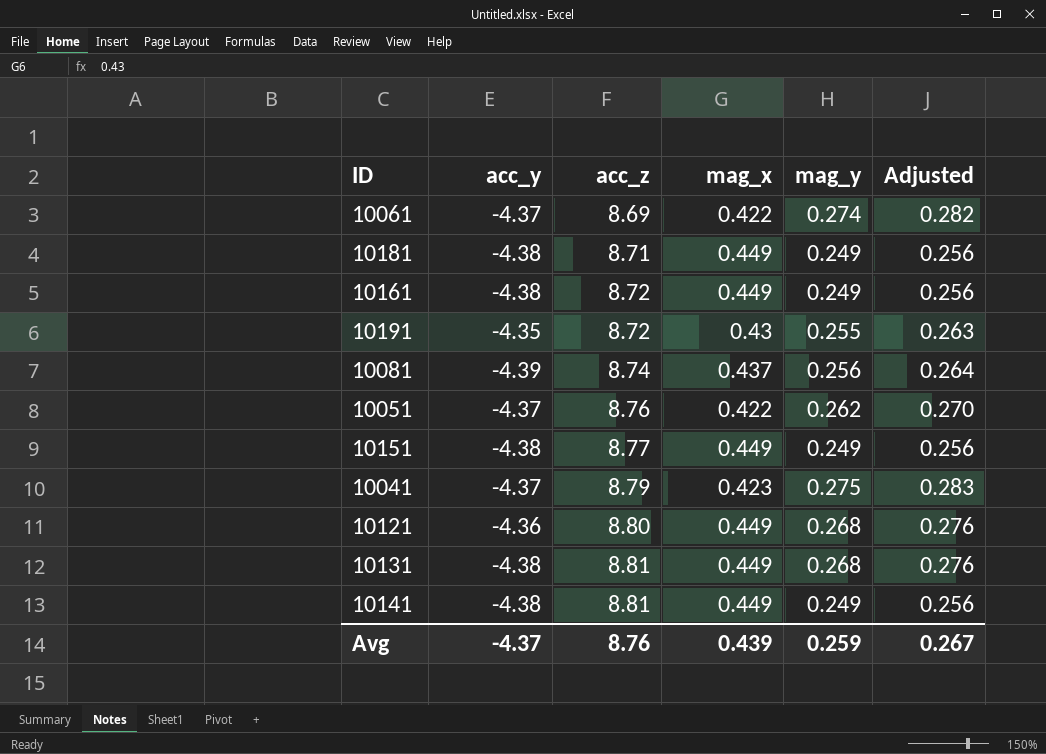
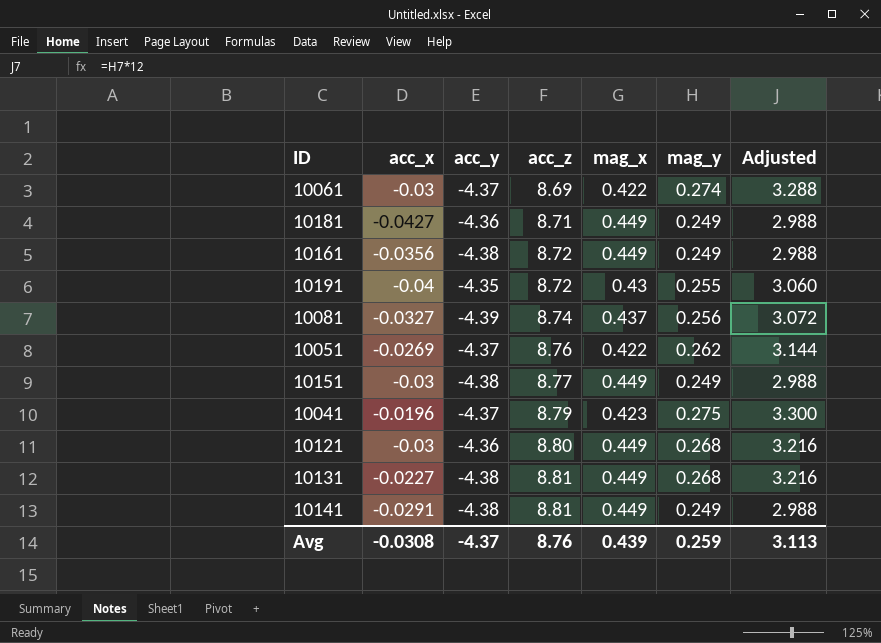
column acc_x | position: none -> 2
column Adjusted | formula: [mag_y] * 1.03 -> [mag_y] * 12
10181 | acc_y: -4.38 -> -4.36
Avg | Adjusted: 0.267 -> 3.113

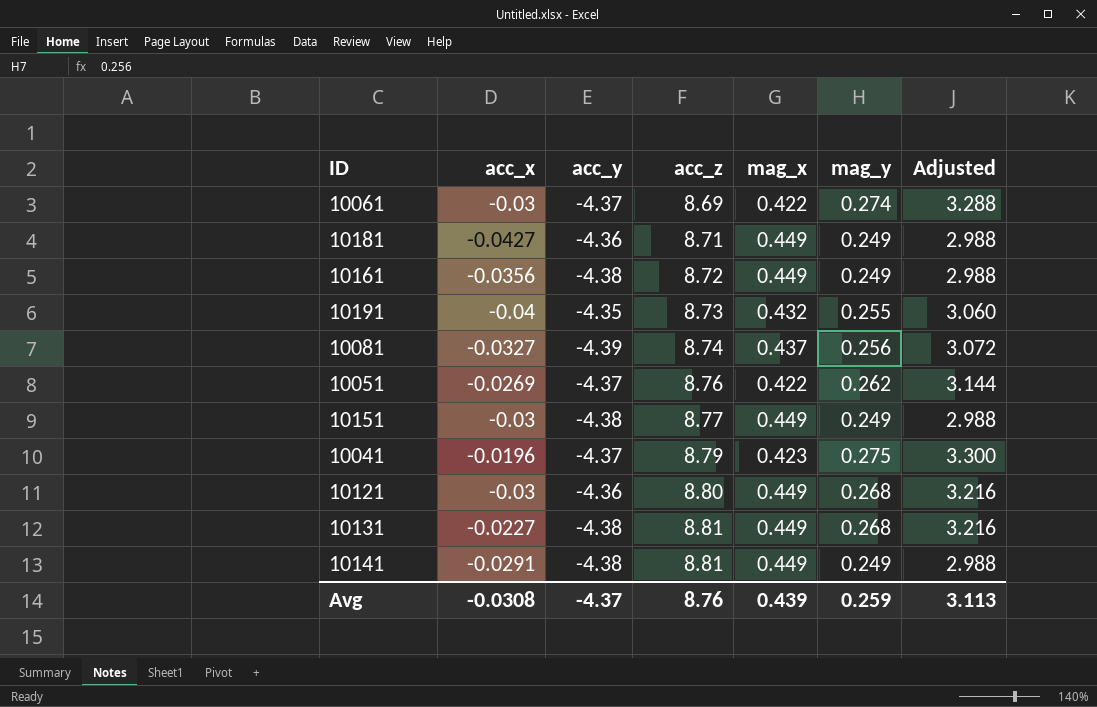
10191 | acc_z: 8.72 -> 8.73
10191 | mag_x: 0.43 -> 0.432

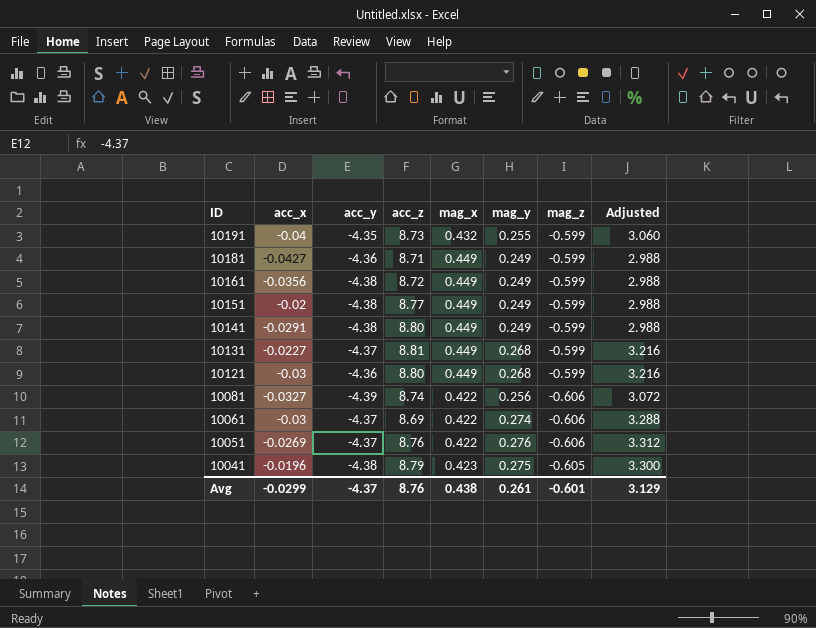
row order: acc_z ascending -> ID descending
column mag_z | position: none -> 7
10151 | acc_x: -0.03 -> -0.02
10141 | acc_z: 8.81 -> 8.80
10131 | acc_y: -4.38 -> -4.37
10081 | mag_x: 0.437 -> 0.422
10051 | mag_y: 0.262 -> 0.276
10051 | Adjusted: 3.144 -> 3.312
10041 | acc_y: -4.37 -> -4.38
Avg | acc_x: -0.0308 -> -0.0299
Avg | mag_x: 0.439 -> 0.438
Avg | mag_y: 0.259 -> 0.261
Avg | Adjusted: 3.113 -> 3.129

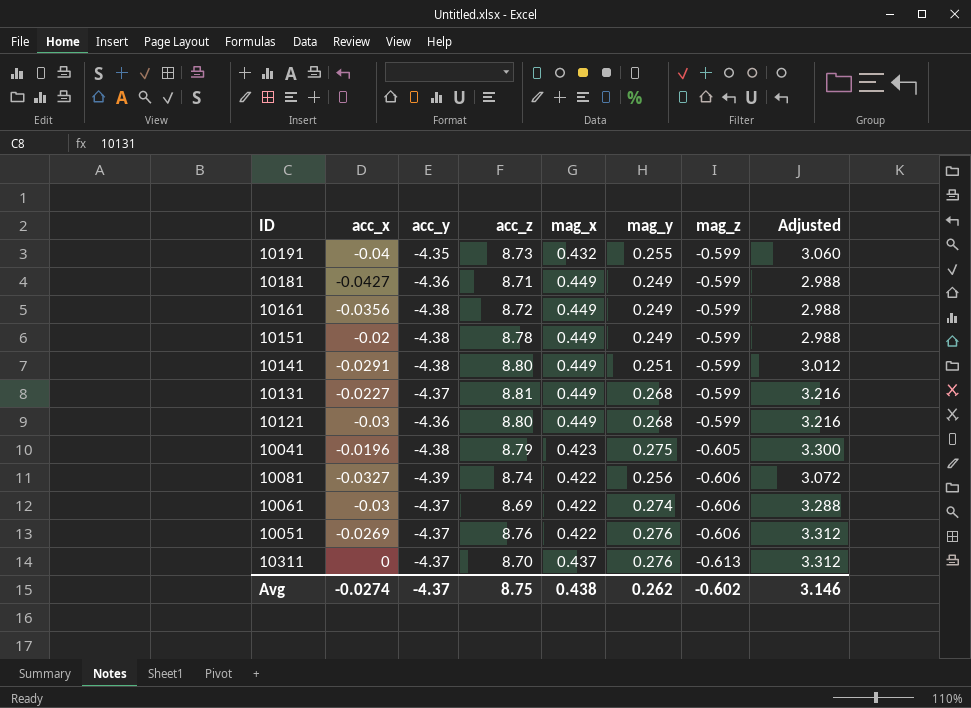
row order: ID descending -> mag_z descending
10151 | acc_z: 8.77 -> 8.78
10141 | mag_y: 0.249 -> 0.251
10141 | Adjusted: 2.988 -> 3.012
row 10311: none -> 0 | -4.37 | 8.70 | 0.437 | 0.276 | -0.613 | 3.312
Avg | acc_x: -0.0299 -> -0.0274
Avg | acc_z: 8.76 -> 8.75
Avg | mag_y: 0.261 -> 0.262
Avg | mag_z: -0.601 -> -0.602
Avg | Adjusted: 3.129 -> 3.146

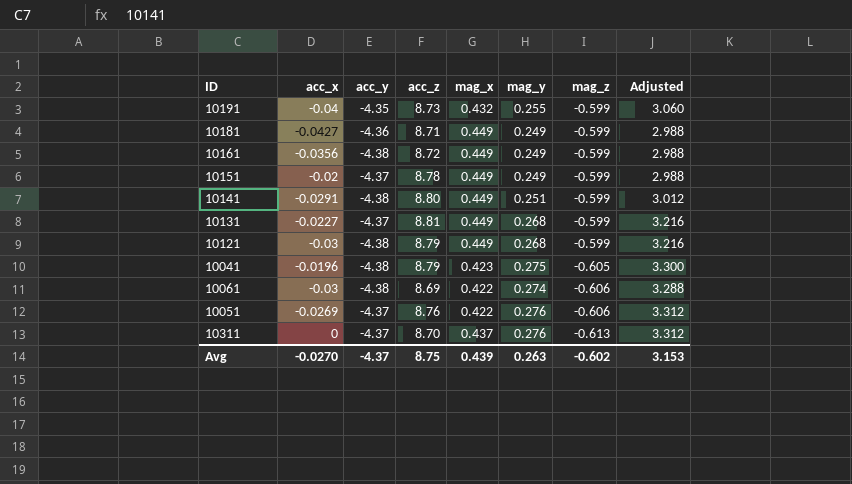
row 10081: -0.0327 | -4.39 | 8.74 | 0.422 | 0.256 | -0.606 | 3.072 -> none
10151 | acc_y: -4.38 -> -4.37
10121 | acc_y: -4.36 -> -4.38
10121 | acc_z: 8.80 -> 8.79
10061 | acc_y: -4.37 -> -4.38
Avg | acc_x: -0.0274 -> -0.0270
Avg | mag_x: 0.438 -> 0.439
Avg | mag_y: 0.262 -> 0.263
Avg | Adjusted: 3.146 -> 3.153

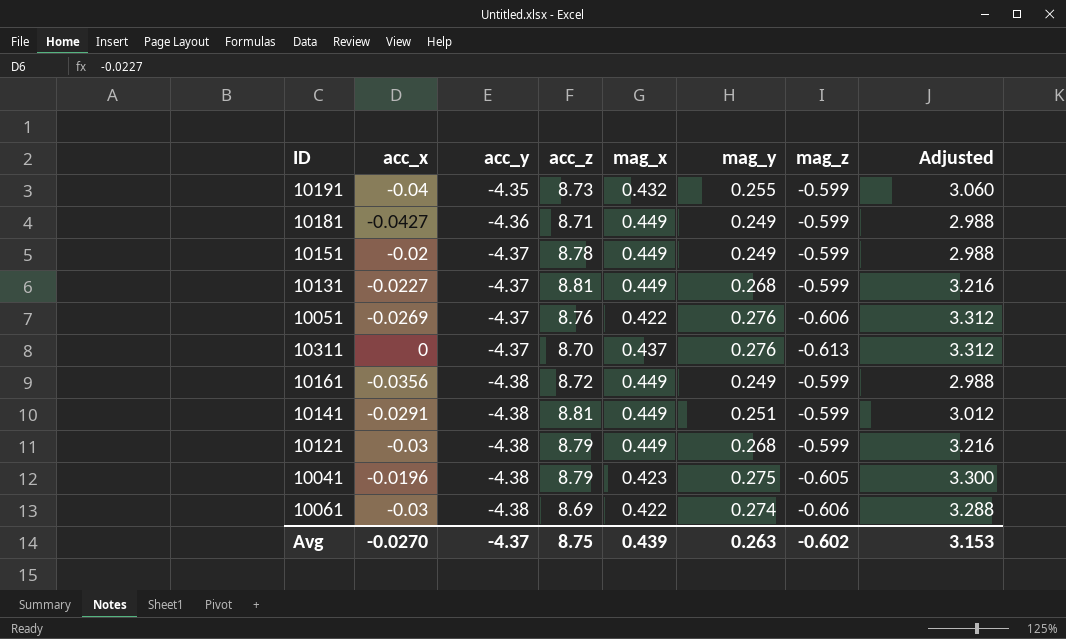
row order: mag_z descending -> acc_y descending
10141 | acc_z: 8.80 -> 8.81

